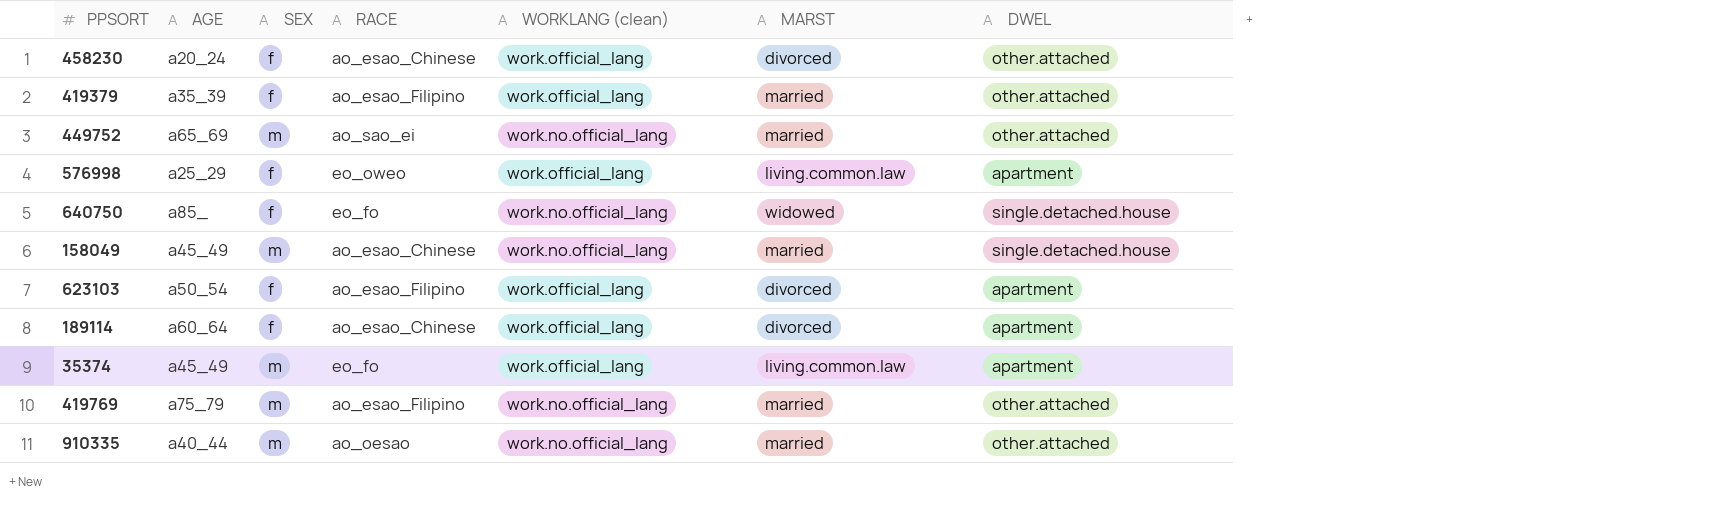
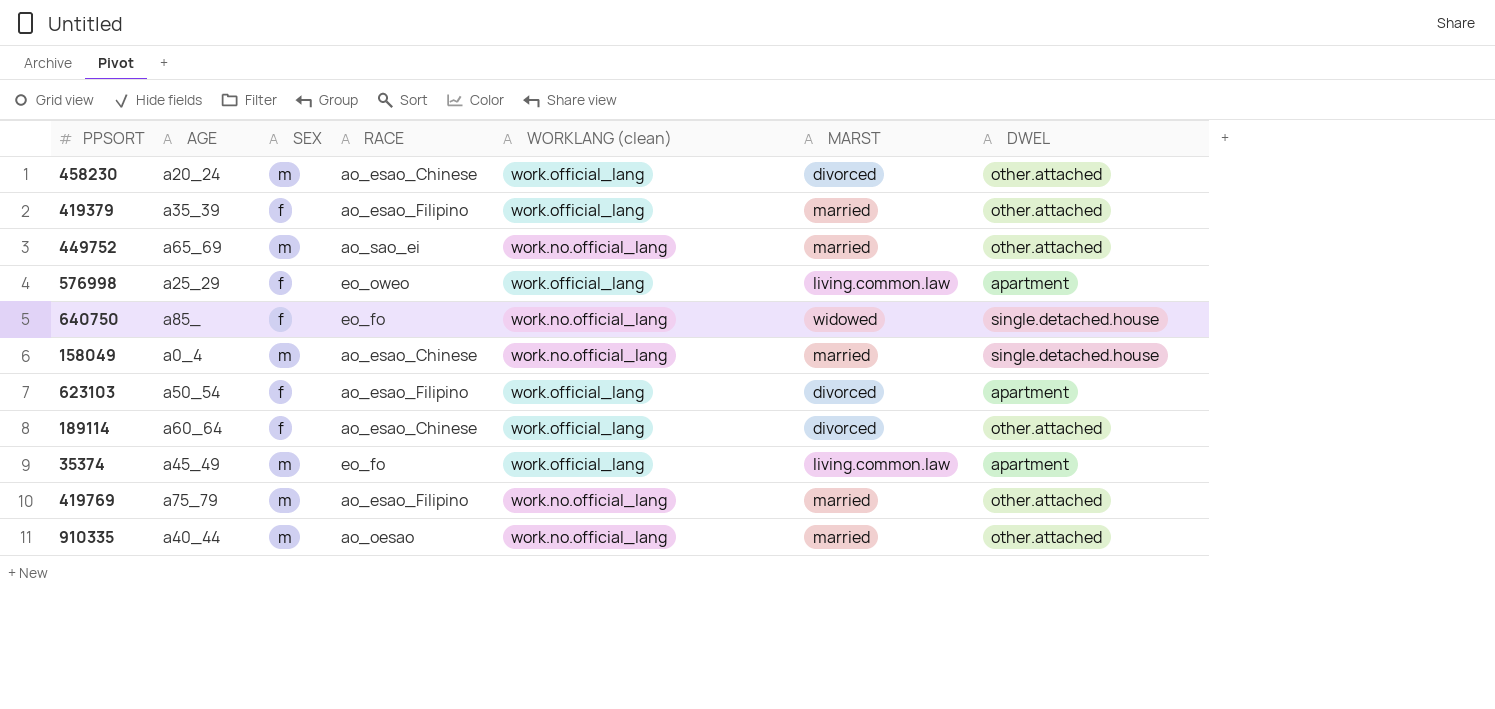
458230 | SEX: f -> m
158049 | AGE: a45_49 -> a0_4
189114 | DWEL: apartment -> other.attached

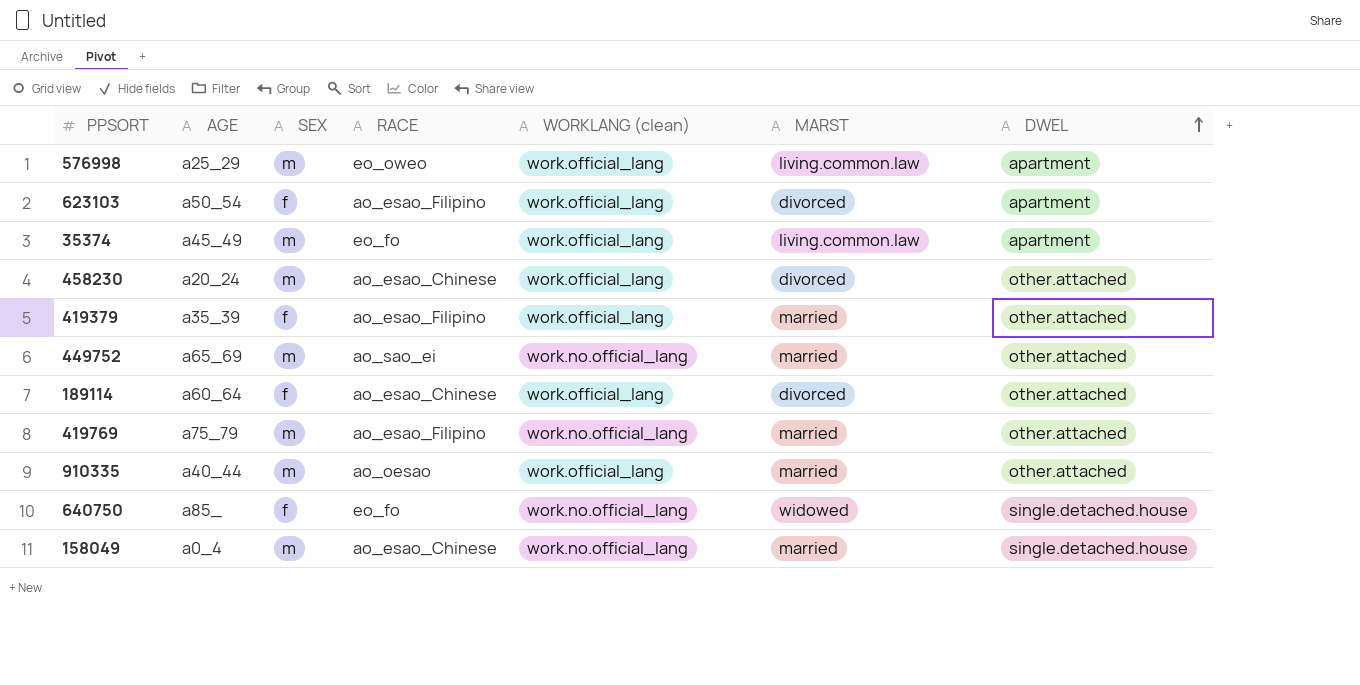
row order: none -> DWEL ascending
576998 | SEX: f -> m
910335 | WORKLANG (clean): work.no.official_lang -> work.official_lang

